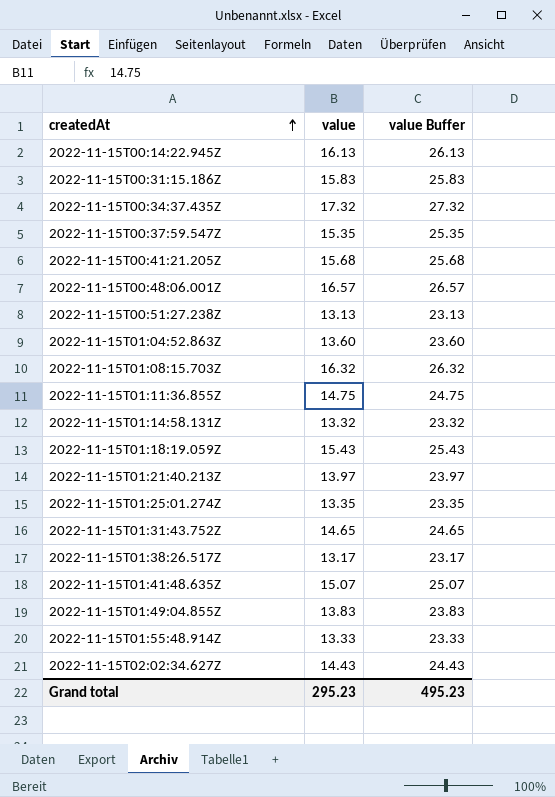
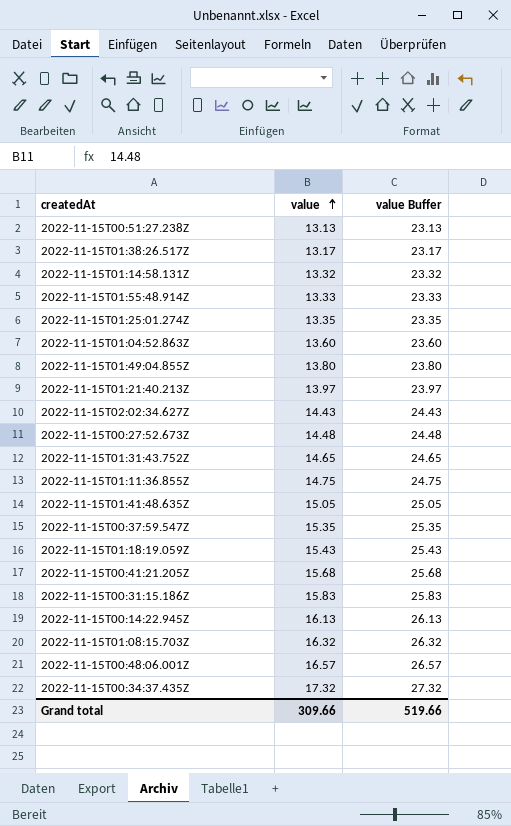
row order: createdAt ascending -> value ascending
2022-11-15T01:49:04.855Z | value: 13.83 -> 13.80
2022-11-15T01:49:04.855Z | value Buffer: 23.83 -> 23.80
row 2022-11-15T00:27:52.673Z: none -> 14.48 | 24.48
2022-11-15T01:41:48.635Z | value: 15.07 -> 15.05
2022-11-15T01:41:48.635Z | value Buffer: 25.07 -> 25.05
Grand total | value: 295.23 -> 309.66
Grand total | value Buffer: 495.23 -> 519.66

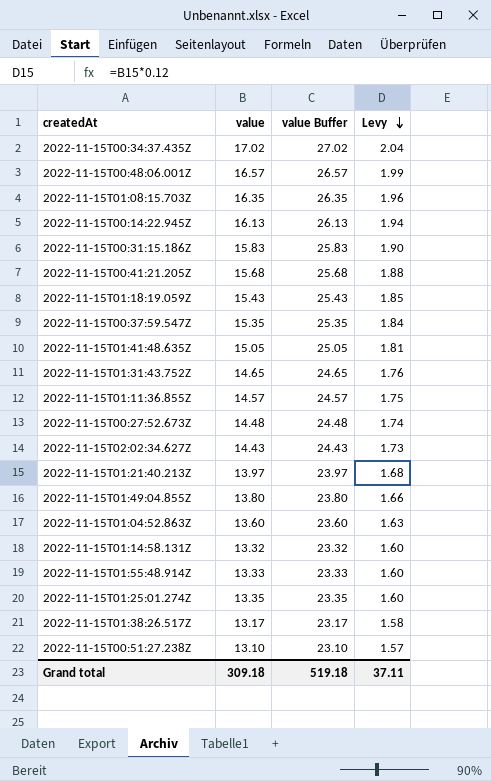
row order: value ascending -> Levy descending
column Levy | formula: none -> [value] * 0.12
2022-11-15T00:34:37.435Z | value: 17.32 -> 17.02
2022-11-15T00:34:37.435Z | value Buffer: 27.32 -> 27.02
2022-11-15T01:08:15.703Z | value: 16.32 -> 16.35
2022-11-15T01:08:15.703Z | value Buffer: 26.32 -> 26.35
2022-11-15T01:11:36.855Z | value: 14.75 -> 14.57
2022-11-15T01:11:36.855Z | value Buffer: 24.75 -> 24.57
2022-11-15T00:51:27.238Z | value: 13.13 -> 13.10
2022-11-15T00:51:27.238Z | value Buffer: 23.13 -> 23.10
Grand total | value: 309.66 -> 309.18
Grand total | value Buffer: 519.66 -> 519.18

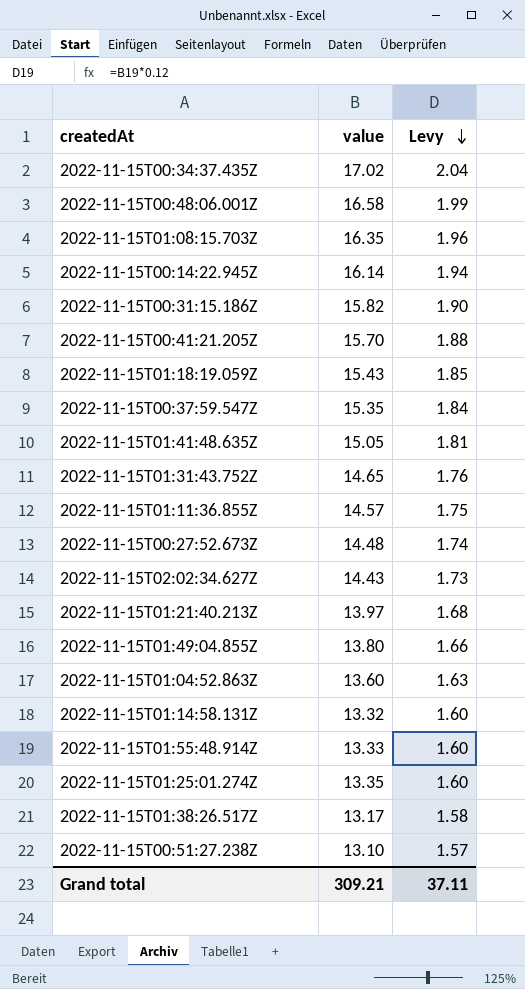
column value Buffer | formula: [value] + 10 -> none
2022-11-15T00:48:06.001Z | value: 16.57 -> 16.58
2022-11-15T00:14:22.945Z | value: 16.13 -> 16.14
2022-11-15T00:31:15.186Z | value: 15.83 -> 15.82
2022-11-15T00:41:21.205Z | value: 15.68 -> 15.70
Grand total | value: 309.18 -> 309.21

